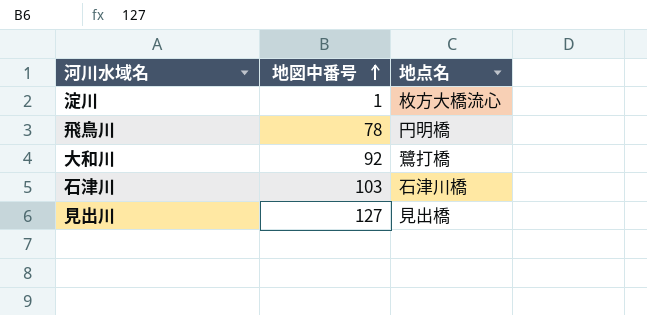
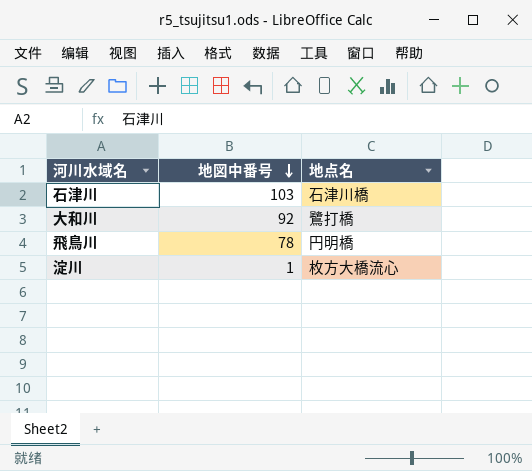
row order: 地図中番号 ascending -> 地図中番号 descending
row 見出川: 127 | 見出橋 -> none

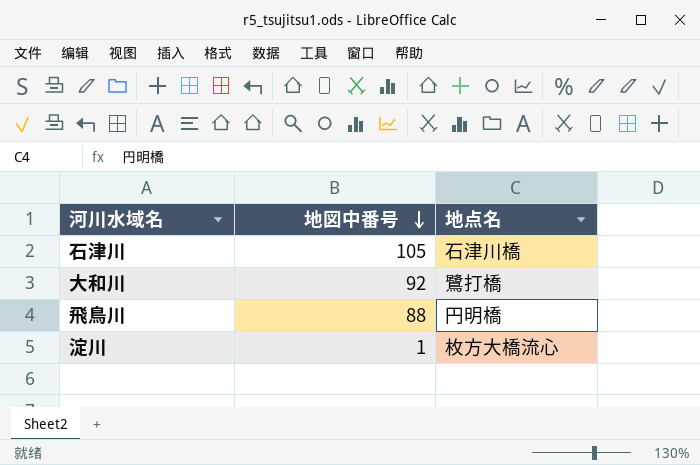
石津川 | 地図中番号: 103 -> 105
飛鳥川 | 地図中番号: 78 -> 88

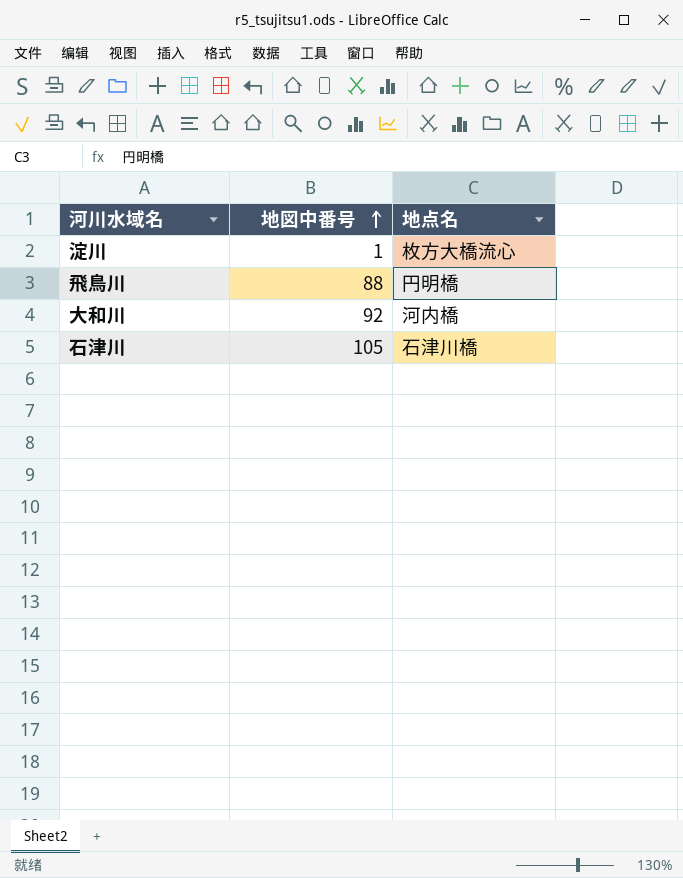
row order: 地図中番号 descending -> 地図中番号 ascending
大和川 | 地点名: 鷺打橋 -> 河内橋

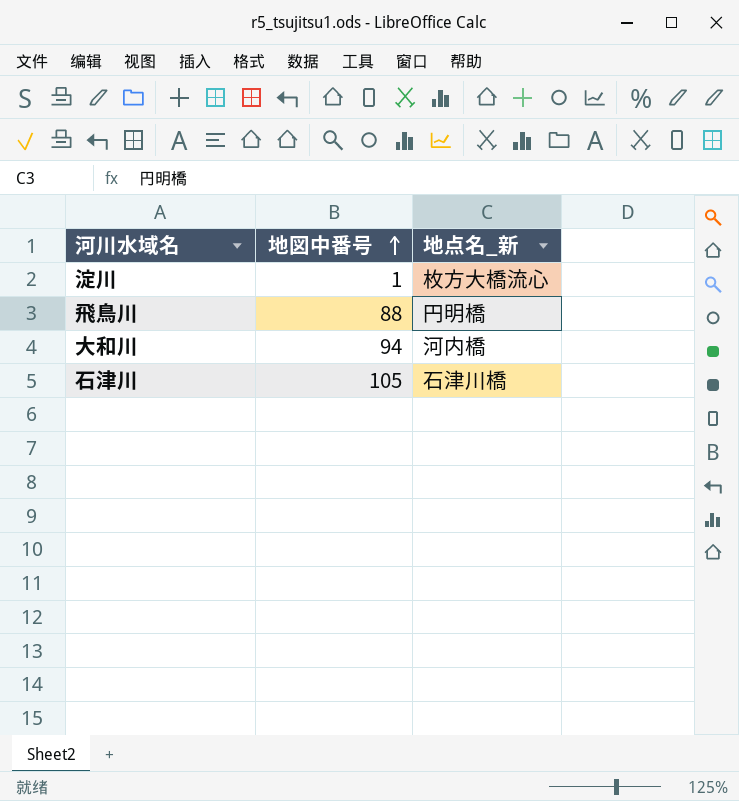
column name: 地点名 -> 地点名_新
大和川 | 地図中番号: 92 -> 94

